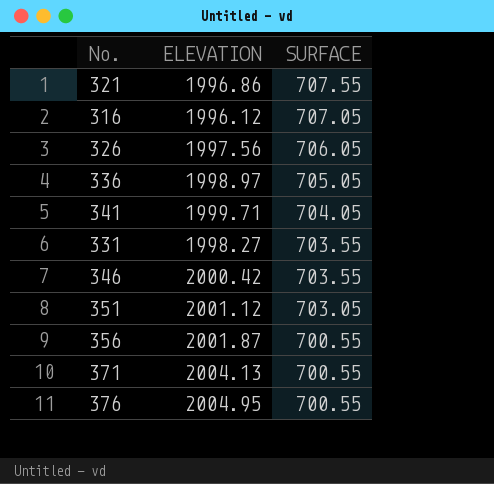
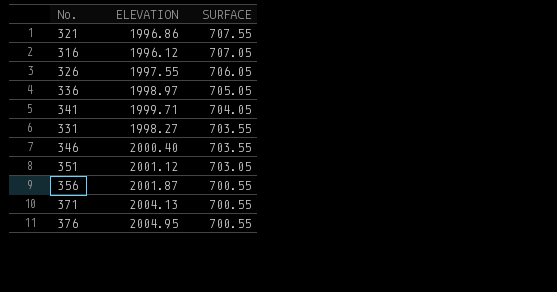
326 | ELEVATION: 1997.56 -> 1997.55
346 | ELEVATION: 2000.42 -> 2000.40

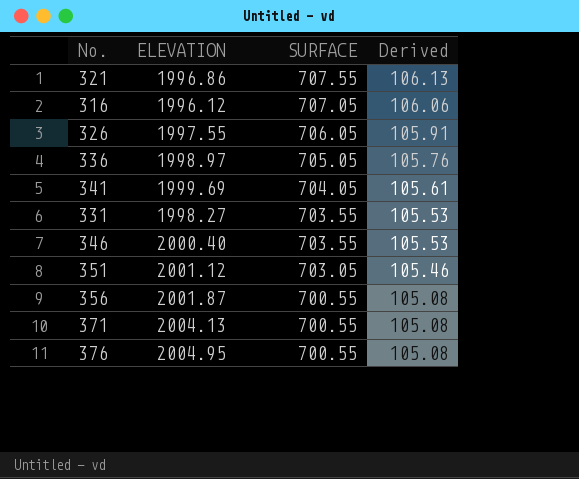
column Derived | formula: none -> [SURFACE] * 0.15
341 | ELEVATION: 1999.71 -> 1999.69

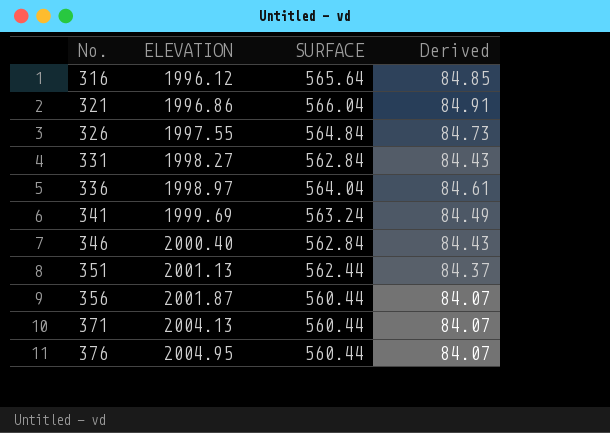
row order: SURFACE descending -> No. ascending
316 | SURFACE: 707.05 -> 565.64
316 | Derived: 106.06 -> 84.85
321 | SURFACE: 707.55 -> 566.04
321 | Derived: 106.13 -> 84.91
326 | SURFACE: 706.05 -> 564.84
326 | Derived: 105.91 -> 84.73
331 | SURFACE: 703.55 -> 562.84
331 | Derived: 105.53 -> 84.43
336 | SURFACE: 705.05 -> 564.04
336 | Derived: 105.76 -> 84.61
341 | SURFACE: 704.05 -> 563.24
341 | Derived: 105.61 -> 84.49
346 | SURFACE: 703.55 -> 562.84
346 | Derived: 105.53 -> 84.43
351 | ELEVATION: 2001.12 -> 2001.13
351 | SURFACE: 703.05 -> 562.44
351 | Derived: 105.46 -> 84.37
356 | SURFACE: 700.55 -> 560.44
356 | Derived: 105.08 -> 84.07
371 | SURFACE: 700.55 -> 560.44
371 | Derived: 105.08 -> 84.07
376 | SURFACE: 700.55 -> 560.44
376 | Derived: 105.08 -> 84.07

